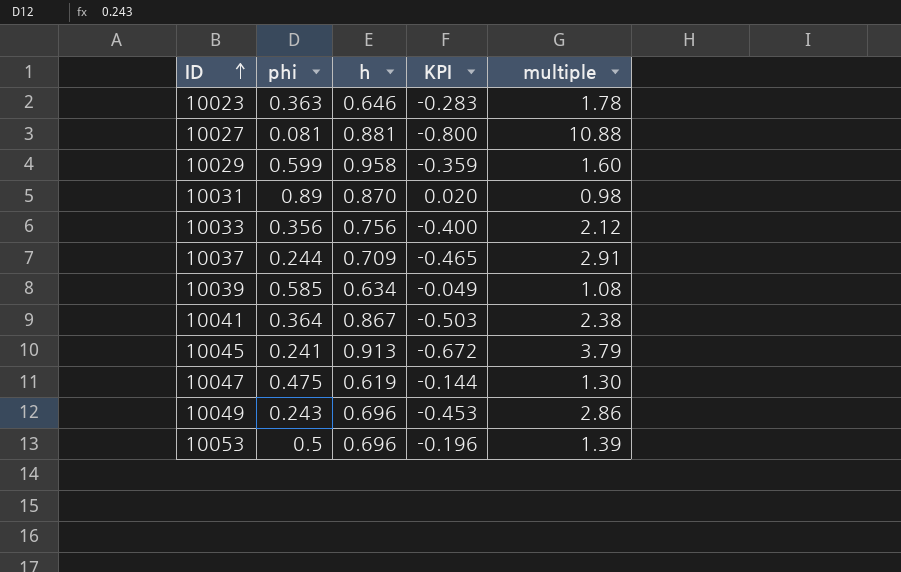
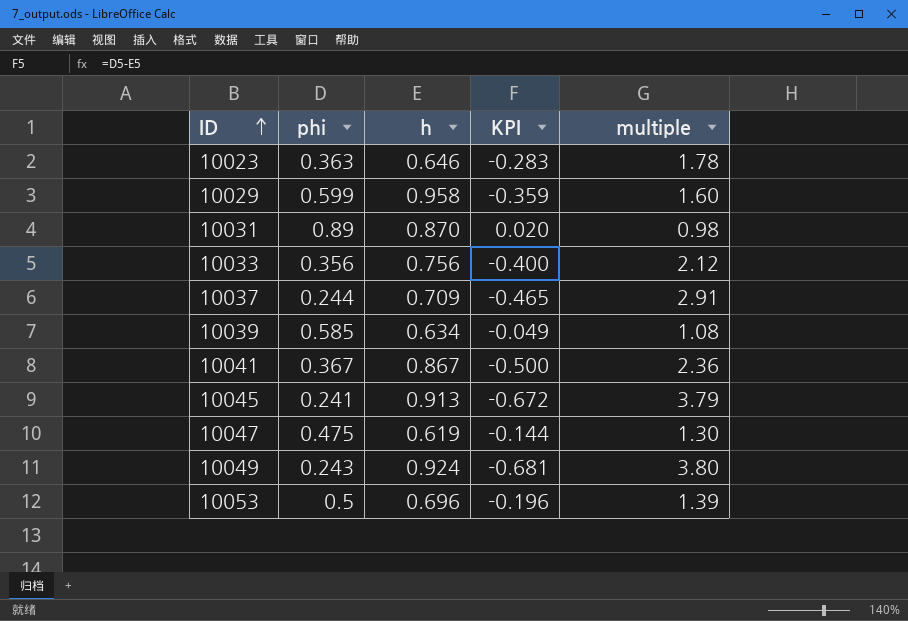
row 10027: 0.081 | 0.881 | -0.800 | 10.88 -> none
10041 | phi: 0.364 -> 0.367
10041 | KPI: -0.503 -> -0.500
10041 | multiple: 2.38 -> 2.36
10049 | h: 0.696 -> 0.924
10049 | KPI: -0.453 -> -0.681
10049 | multiple: 2.86 -> 3.80

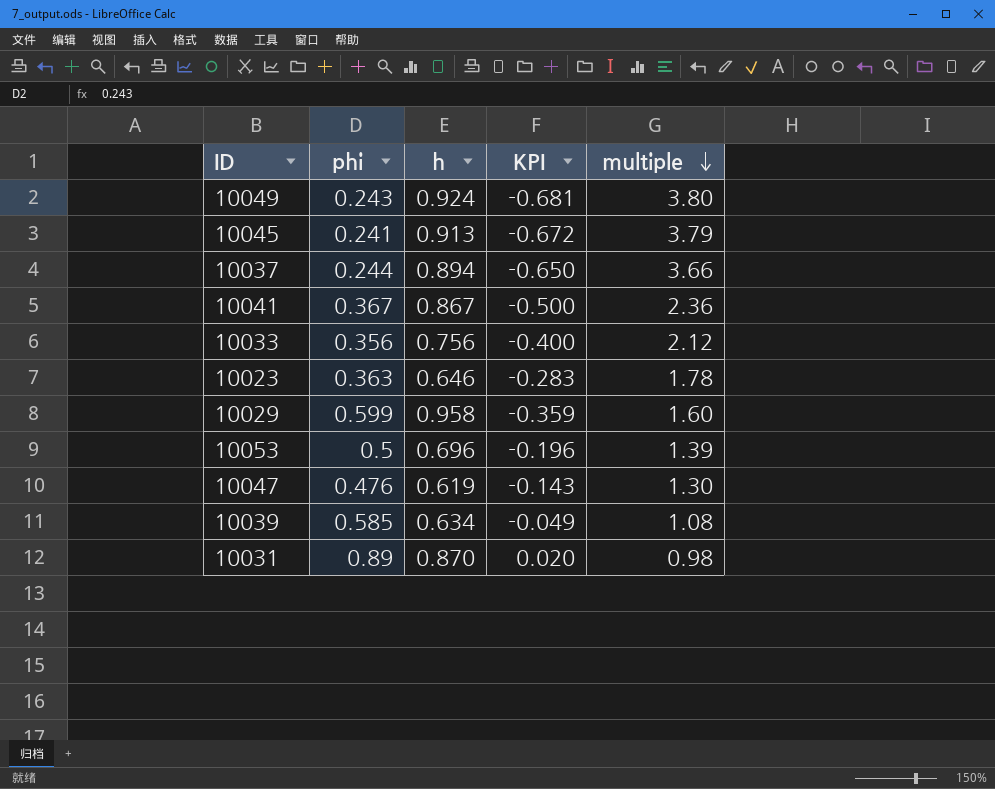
row order: ID ascending -> multiple descending
10037 | h: 0.709 -> 0.894
10037 | KPI: -0.465 -> -0.650
10037 | multiple: 2.91 -> 3.66
10047 | phi: 0.475 -> 0.476
10047 | KPI: -0.144 -> -0.143

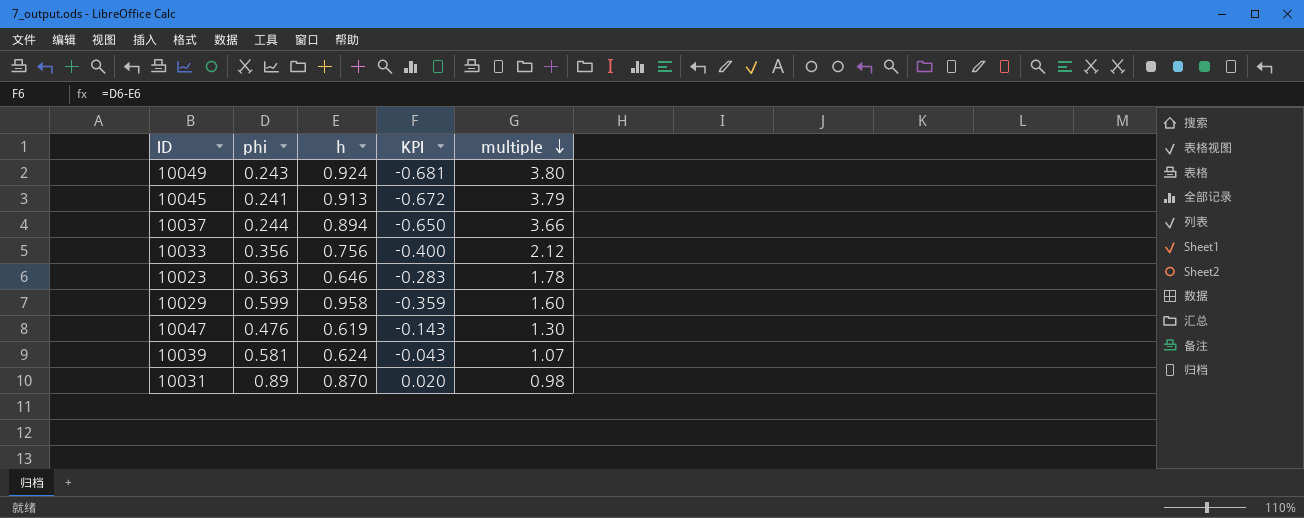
row 10041: 0.367 | 0.867 | -0.500 | 2.36 -> none
row 10053: 0.5 | 0.696 | -0.196 | 1.39 -> none
10039 | phi: 0.585 -> 0.581
10039 | h: 0.634 -> 0.624
10039 | KPI: -0.049 -> -0.043
10039 | multiple: 1.08 -> 1.07

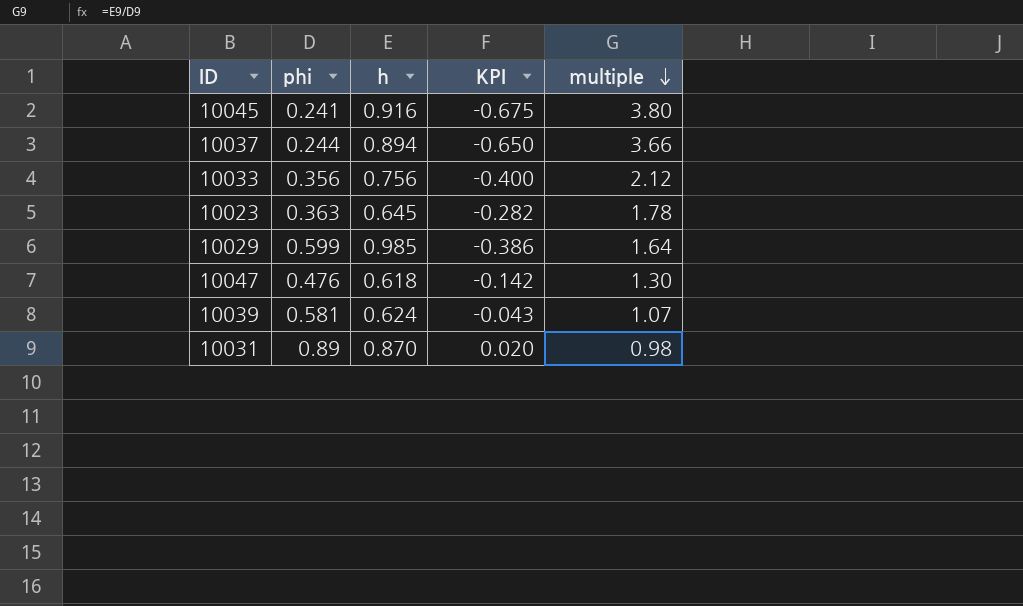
row 10049: 0.243 | 0.924 | -0.681 | 3.80 -> none
10045 | h: 0.913 -> 0.916
10045 | KPI: -0.672 -> -0.675
10045 | multiple: 3.79 -> 3.80
10023 | h: 0.646 -> 0.645
10023 | KPI: -0.283 -> -0.282
10029 | h: 0.958 -> 0.985
10029 | KPI: -0.359 -> -0.386
10029 | multiple: 1.60 -> 1.64
10047 | h: 0.619 -> 0.618
10047 | KPI: -0.143 -> -0.142

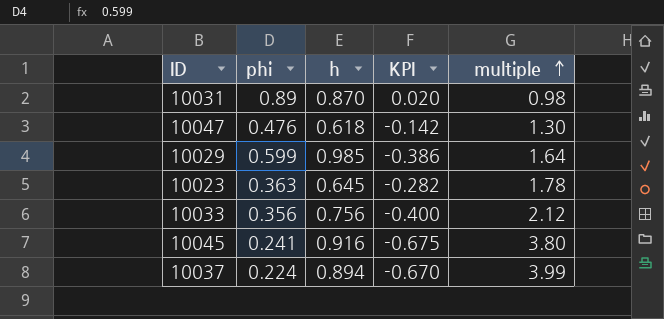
row order: multiple descending -> multiple ascending
row 10039: 0.581 | 0.624 | -0.043 | 1.07 -> none
10037 | phi: 0.244 -> 0.224
10037 | KPI: -0.650 -> -0.670
10037 | multiple: 3.66 -> 3.99

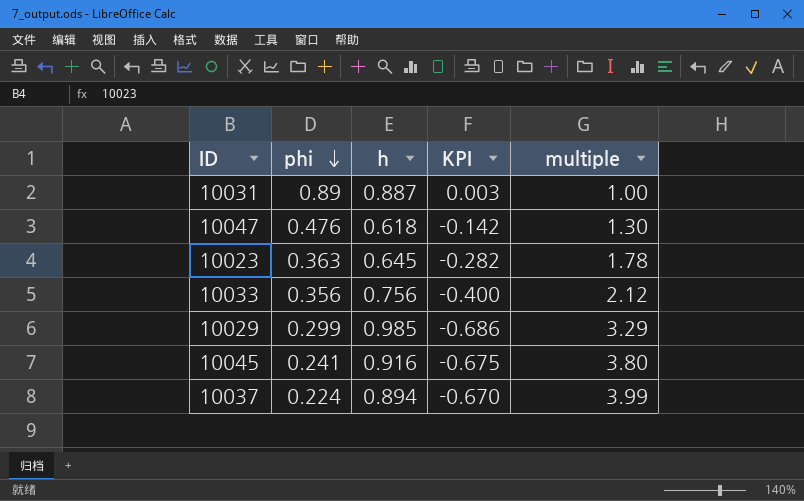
row order: multiple ascending -> phi descending
10031 | h: 0.870 -> 0.887
10031 | KPI: 0.020 -> 0.003
10031 | multiple: 0.98 -> 1.00
10029 | phi: 0.599 -> 0.299
10029 | KPI: -0.386 -> -0.686
10029 | multiple: 1.64 -> 3.29

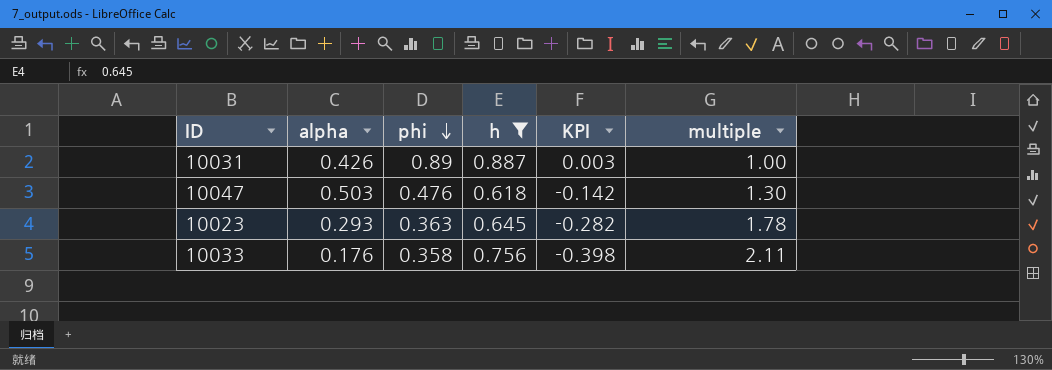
filter: none -> h <= 0.887
column alpha | position: none -> 2
10033 | phi: 0.356 -> 0.358
10033 | KPI: -0.400 -> -0.398
10033 | multiple: 2.12 -> 2.11

